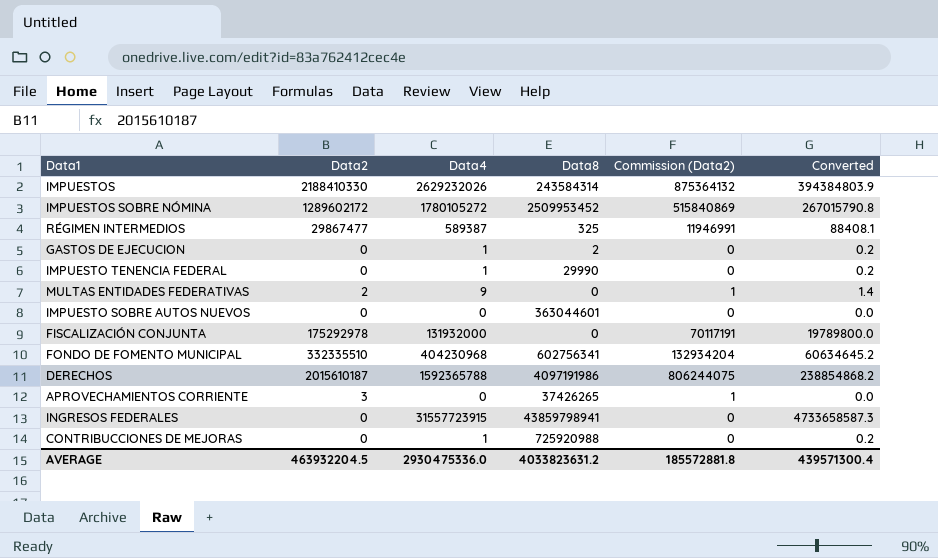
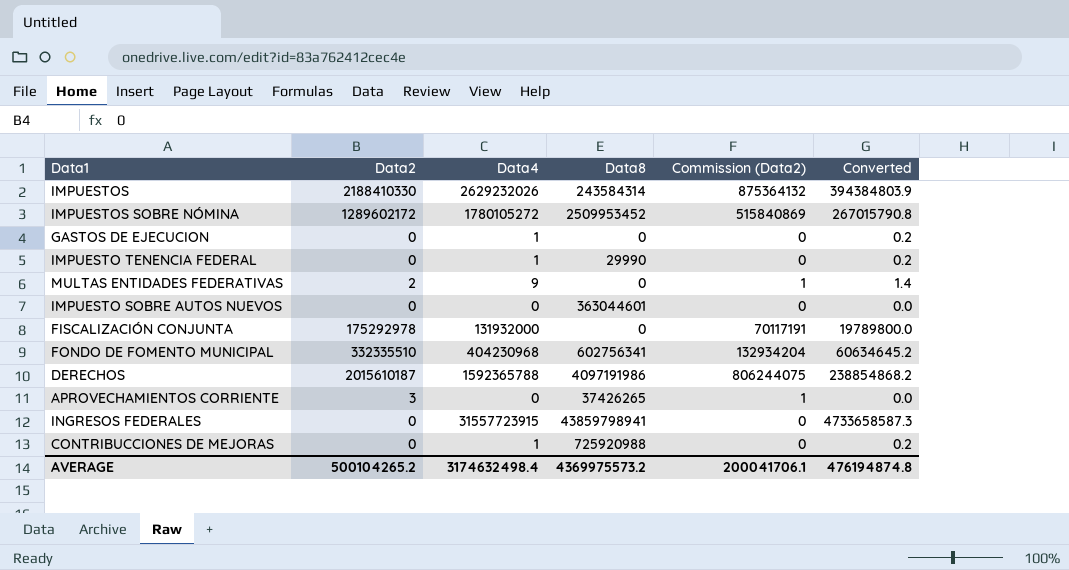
row RÉGIMEN INTERMEDIOS: 29867477 | 589387 | 325 | 11946991 | 88408.1 -> none
GASTOS DE EJECUCION | Data8: 2 -> 0
AVERAGE | Data2: 463932204.5 -> 500104265.2
AVERAGE | Data4: 2930475336.0 -> 3174632498.4
AVERAGE | Data8: 4033823631.2 -> 4369975573.2
AVERAGE | Commission (Data2): 185572881.8 -> 200041706.1
AVERAGE | Converted: 439571300.4 -> 476194874.8

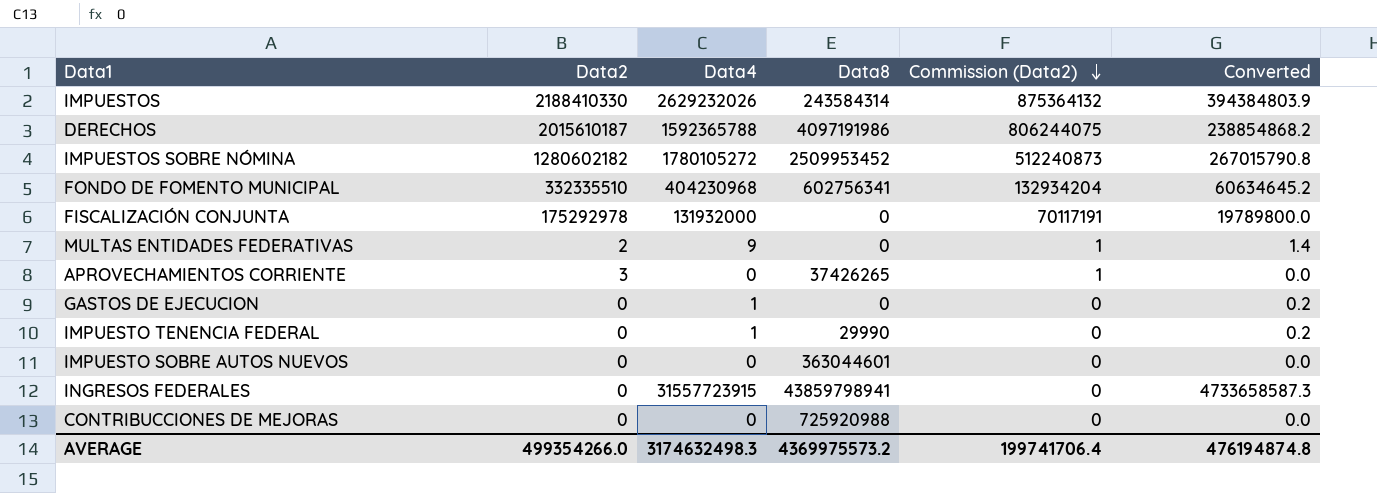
row order: none -> Commission (Data2) descending
IMPUESTOS SOBRE NÓMINA | Data2: 1289602172 -> 1280602182
IMPUESTOS SOBRE NÓMINA | Commission (Data2): 515840869 -> 512240873
CONTRIBUCCIONES DE MEJORAS | Data4: 1 -> 0
CONTRIBUCCIONES DE MEJORAS | Converted: 0.2 -> 0.0
AVERAGE | Data2: 500104265.2 -> 499354266.0
AVERAGE | Data4: 3174632498.4 -> 3174632498.3
AVERAGE | Commission (Data2): 200041706.1 -> 199741706.4

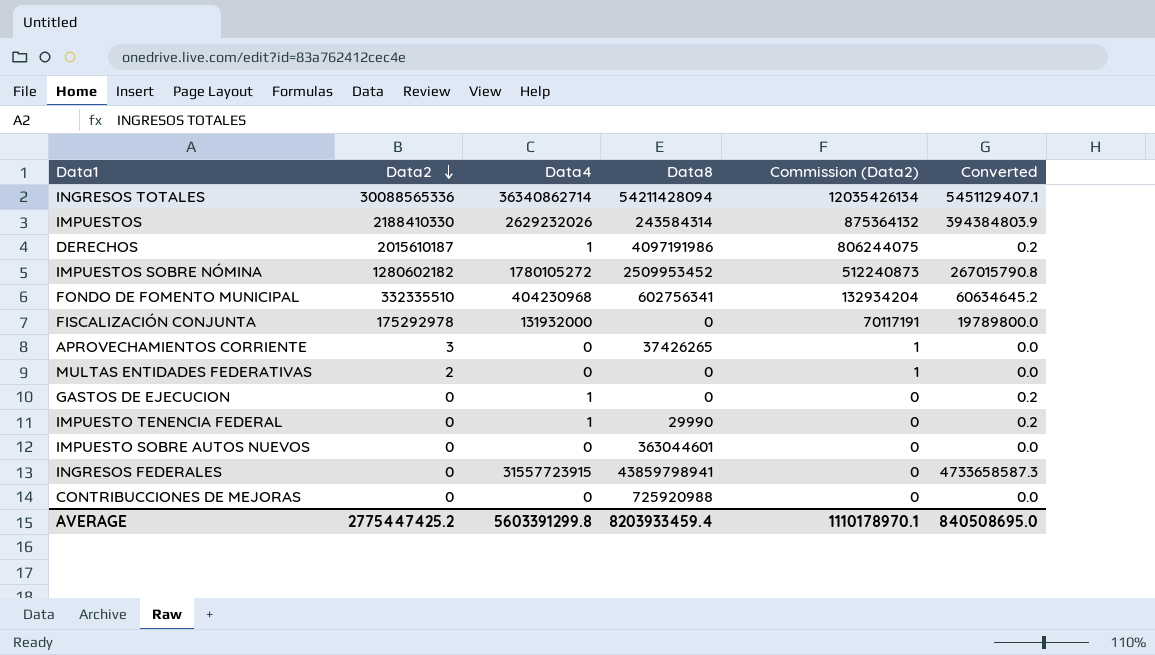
row order: Commission (Data2) descending -> Data2 descending
row INGRESOS TOTALES: none -> 30088565336 | 36340862714 | 54211428094 | 12035426134 | 5451129407.1
DERECHOS | Data4: 1592365788 -> 1
DERECHOS | Converted: 238854868.2 -> 0.2
MULTAS ENTIDADES FEDERATIVAS | Data4: 9 -> 0
MULTAS ENTIDADES FEDERATIVAS | Converted: 1.4 -> 0.0
AVERAGE | Data2: 499354266.0 -> 2775447425.2
AVERAGE | Data4: 3174632498.3 -> 5603391299.8
AVERAGE | Data8: 4369975573.2 -> 8203933459.4
AVERAGE | Commission (Data2): 199741706.4 -> 1110178970.1
AVERAGE | Converted: 476194874.8 -> 840508695.0

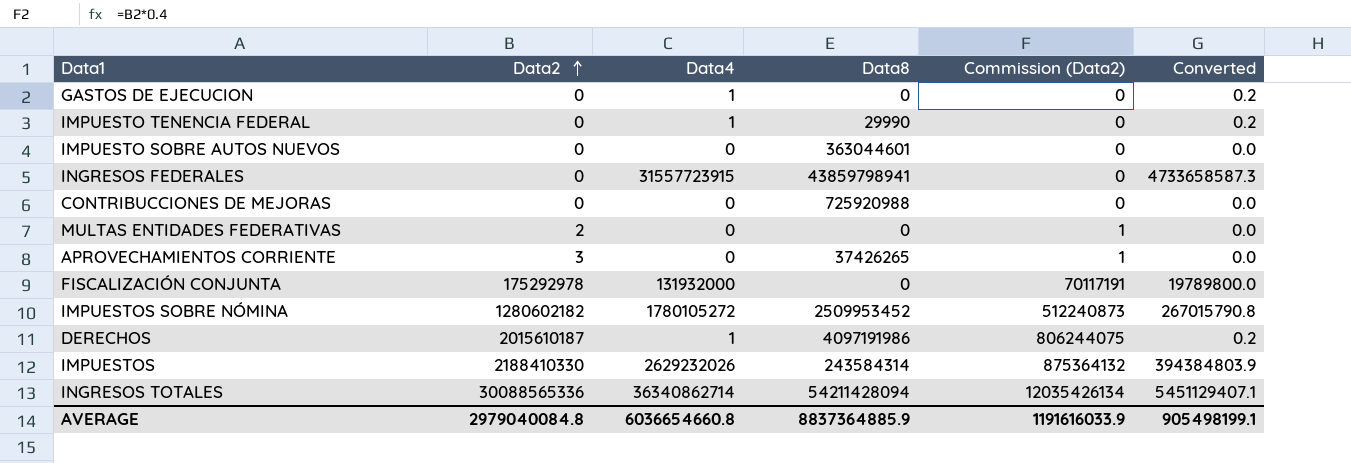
row order: Data2 descending -> Data2 ascending
row FONDO DE FOMENTO MUNICIPAL: 332335510 | 404230968 | 602756341 | 132934204 | 60634645.2 -> none
AVERAGE | Data2: 2775447425.2 -> 2979040084.8
AVERAGE | Data4: 5603391299.8 -> 6036654660.8
AVERAGE | Data8: 8203933459.4 -> 8837364885.9
AVERAGE | Commission (Data2): 1110178970.1 -> 1191616033.9
AVERAGE | Converted: 840508695.0 -> 905498199.1

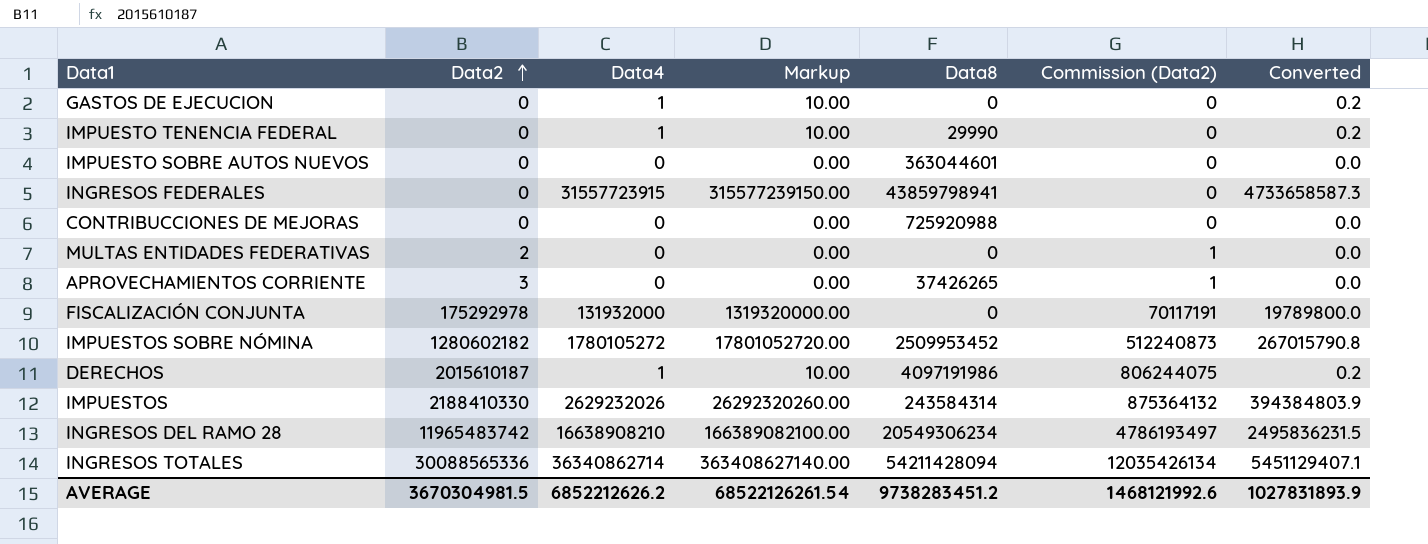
column Markup | formula: none -> [Data4] * 10
row INGRESOS DEL RAMO 28: none -> 11965483742 | 16638908210 | 166389082100.00 | 20549306234 | 4786193497 | 2495836231.5
AVERAGE | Data2: 2979040084.8 -> 3670304981.5
AVERAGE | Data4: 6036654660.8 -> 6852212626.2
AVERAGE | Data8: 8837364885.9 -> 9738283451.2
AVERAGE | Commission (Data2): 1191616033.9 -> 1468121992.6
AVERAGE | Converted: 905498199.1 -> 1027831893.9

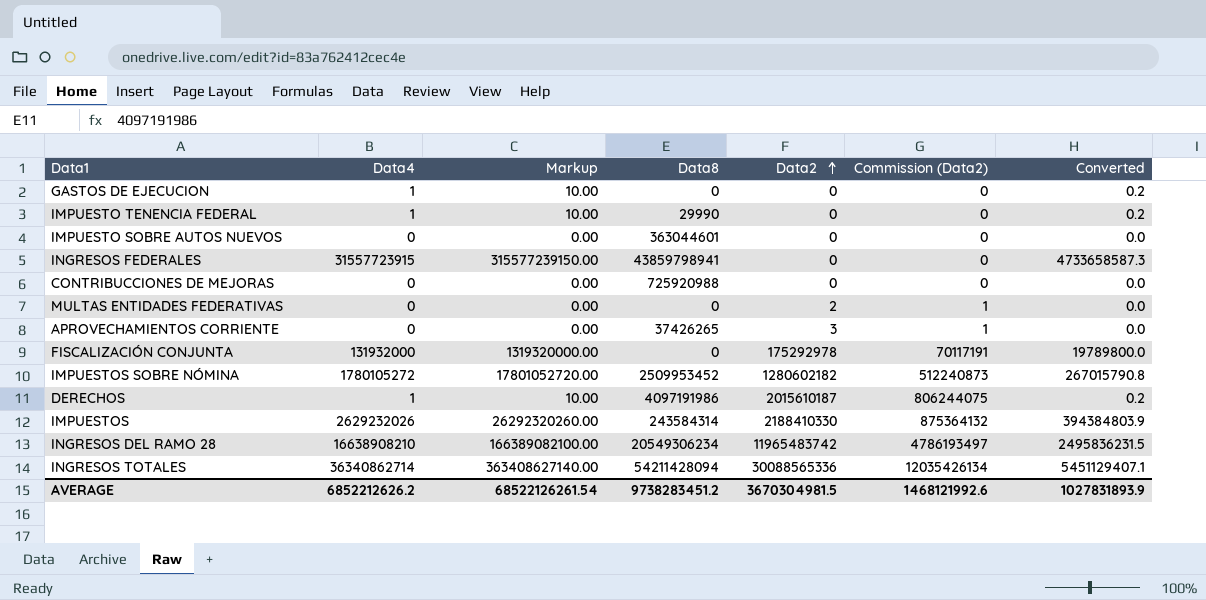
column Data2 | position: 2 -> 5

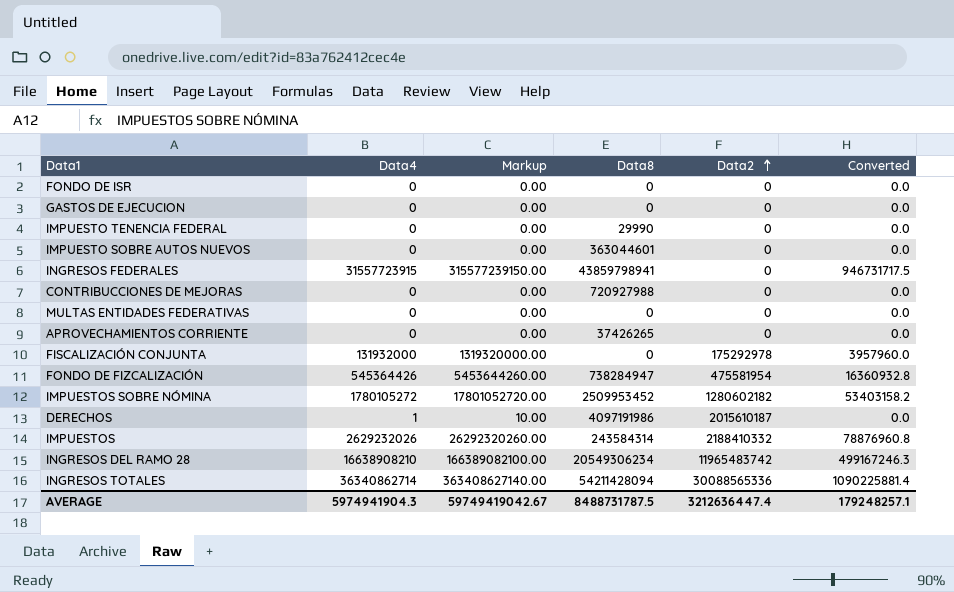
column Commission (Data2) | formula: [Data2] * 0.4 -> none
column Converted | formula: [Data4] * 0.15 -> [Data4] * 0.03
row FONDO DE ISR: none -> 0 | 0.00 | 0 | 0 | 0.0
GASTOS DE EJECUCION | Data4: 1 -> 0
GASTOS DE EJECUCION | Markup: 10.00 -> 0.00
IMPUESTO TENENCIA FEDERAL | Data4: 1 -> 0
IMPUESTO TENENCIA FEDERAL | Markup: 10.00 -> 0.00
CONTRIBUCCIONES DE MEJORAS | Data8: 725920988 -> 720927988
MULTAS ENTIDADES FEDERATIVAS | Data2: 2 -> 0
APROVECHAMIENTOS CORRIENTE | Data2: 3 -> 0
row FONDO DE FIZCALIZACIÓN: none -> 545364426 | 5453644260.00 | 738284947 | 475581954 | 16360932.8
IMPUESTOS | Data2: 2188410330 -> 2188410332
AVERAGE | Data4: 6852212626.2 -> 5974941904.3
AVERAGE | Markup: 68522126261.54 -> 59749419042.67
AVERAGE | Data8: 9738283451.2 -> 8488731787.5
AVERAGE | Data2: 3670304981.5 -> 3212636447.4
AVERAGE | Converted: 1027831893.9 -> 179248257.1

